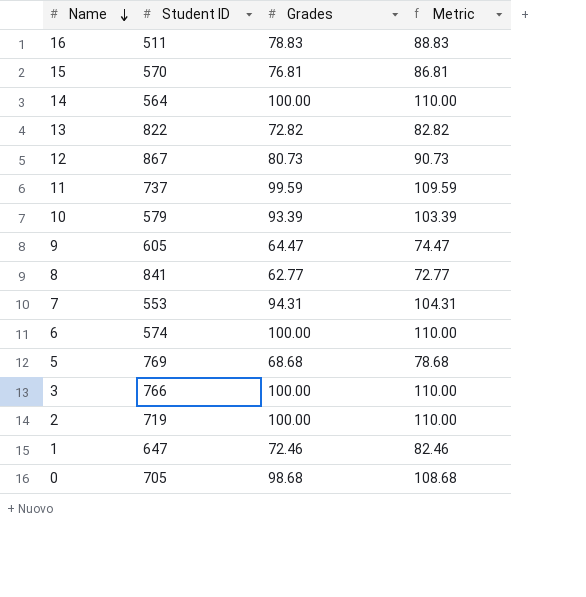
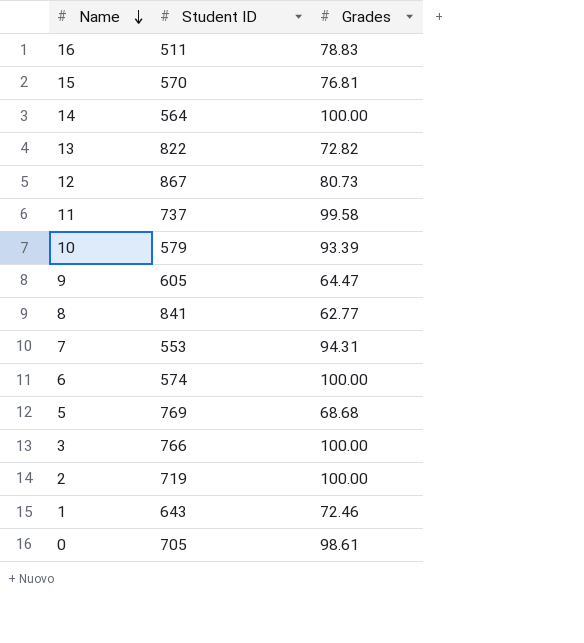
column Metric | formula: [Grades] + 10 -> none
11 | Grades: 99.59 -> 99.58
1 | Student ID: 647 -> 643
0 | Grades: 98.68 -> 98.61

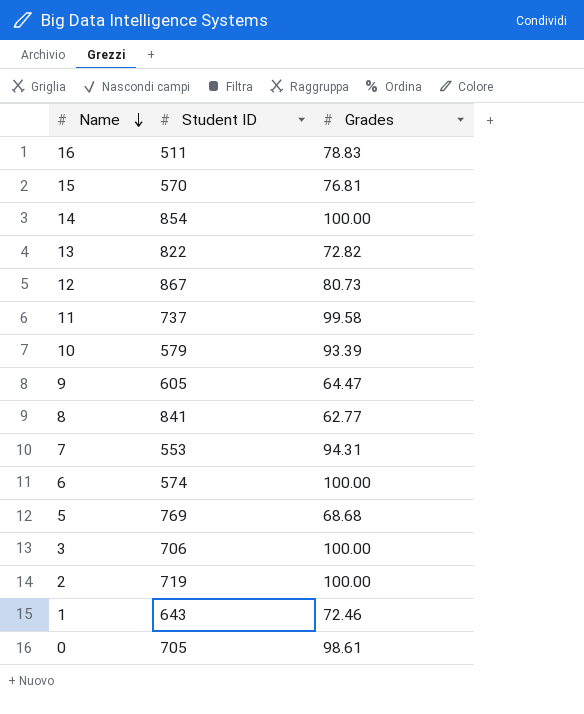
14 | Student ID: 564 -> 854
3 | Student ID: 766 -> 706

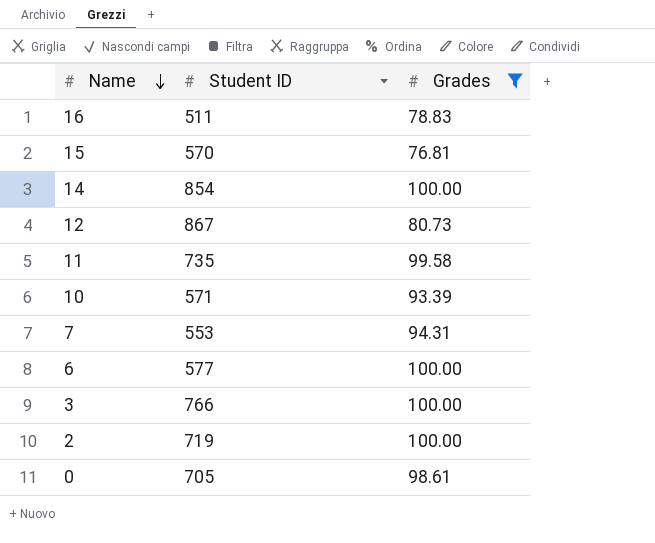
filter: none -> Grades >= 76.81
11 | Student ID: 737 -> 735
10 | Student ID: 579 -> 571
6 | Student ID: 574 -> 577
3 | Student ID: 706 -> 766

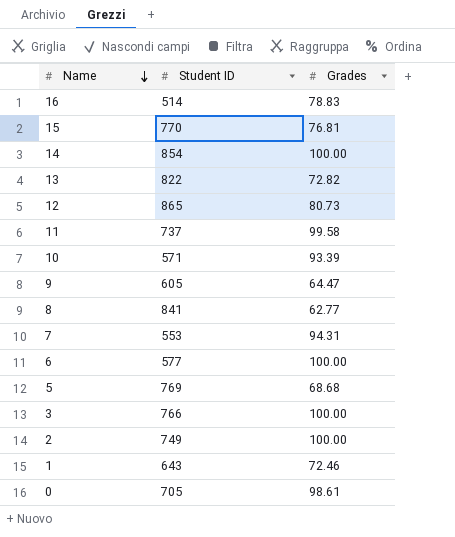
filter: Grades >= 76.81 -> none
16 | Student ID: 511 -> 514
15 | Student ID: 570 -> 770
12 | Student ID: 867 -> 865
11 | Student ID: 735 -> 737
2 | Student ID: 719 -> 749

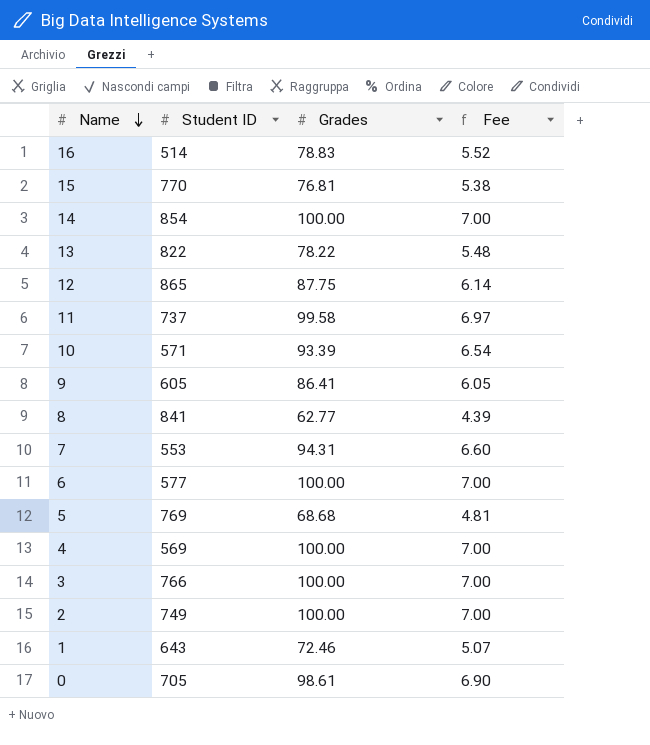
column Fee | formula: none -> [Grades] * 0.07
13 | Grades: 72.82 -> 78.22
12 | Grades: 80.73 -> 87.75
9 | Grades: 64.47 -> 86.41
row 4: none -> 569 | 100.00 | 7.00

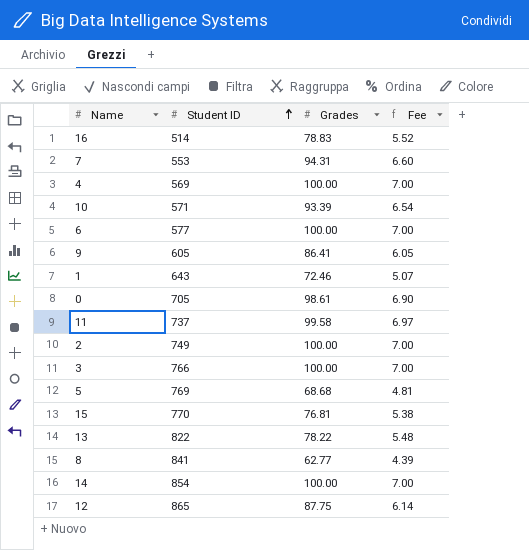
row order: Name descending -> Student ID ascending

